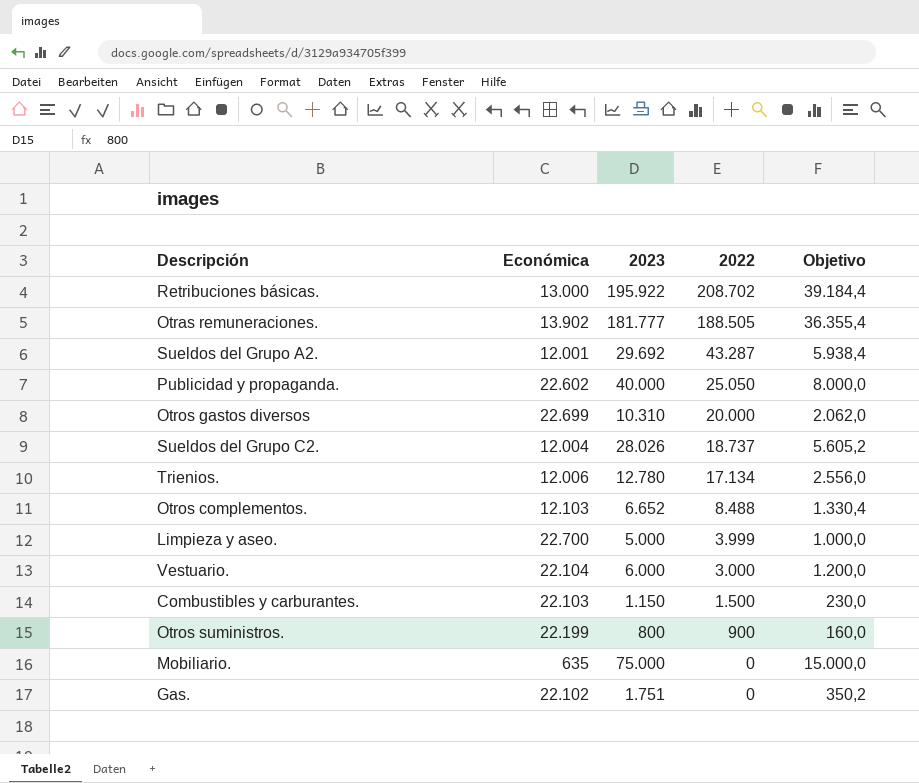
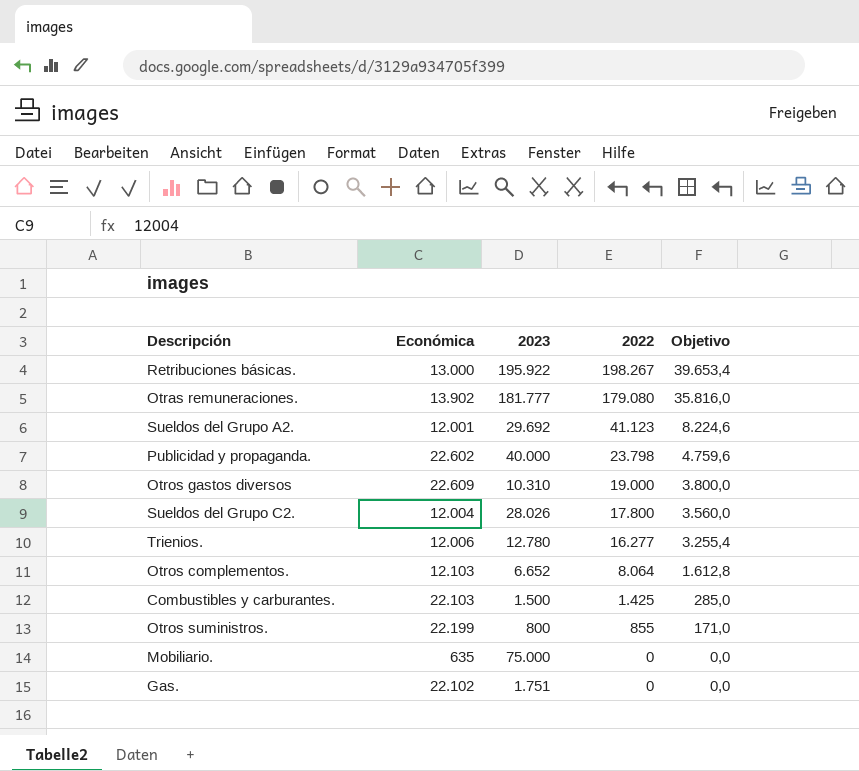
column Objetivo | formula: [2023] * 0,2 -> [2022] * 0,2
row Limpieza y aseo.: 22.700 | 5.000 | 3.999 | 1.000,0 -> none
row Vestuario.: 22.104 | 6.000 | 3.000 | 1.200,0 -> none
Retribuciones básicas. | 2022: 208.702 -> 198.267
Otras remuneraciones. | 2022: 188.505 -> 179.080
Sueldos del Grupo A2. | 2022: 43.287 -> 41.123
Publicidad y propaganda. | 2022: 25.050 -> 23.798
Otros gastos diversos | Económica: 22.699 -> 22.609
Otros gastos diversos | 2022: 20.000 -> 19.000
Sueldos del Grupo C2. | 2022: 18.737 -> 17.800
Trienios. | 2022: 17.134 -> 16.277
Otros complementos. | 2022: 8.488 -> 8.064
Combustibles y carburantes. | 2023: 1.150 -> 1.500
Combustibles y carburantes. | 2022: 1.500 -> 1.425
Otros suministros. | 2022: 900 -> 855

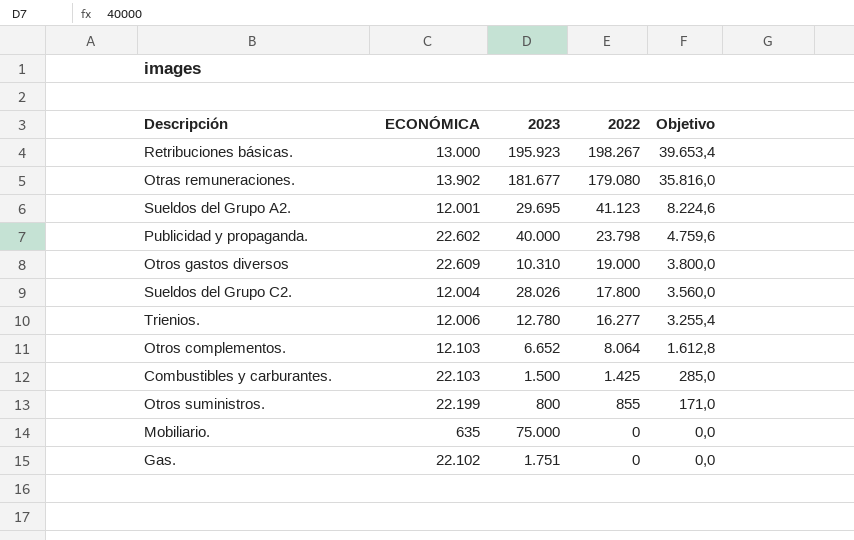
column name: Económica -> ECONÓMICA
Retribuciones básicas. | 2023: 195.922 -> 195.923
Otras remuneraciones. | 2023: 181.777 -> 181.677
Sueldos del Grupo A2. | 2023: 29.692 -> 29.695

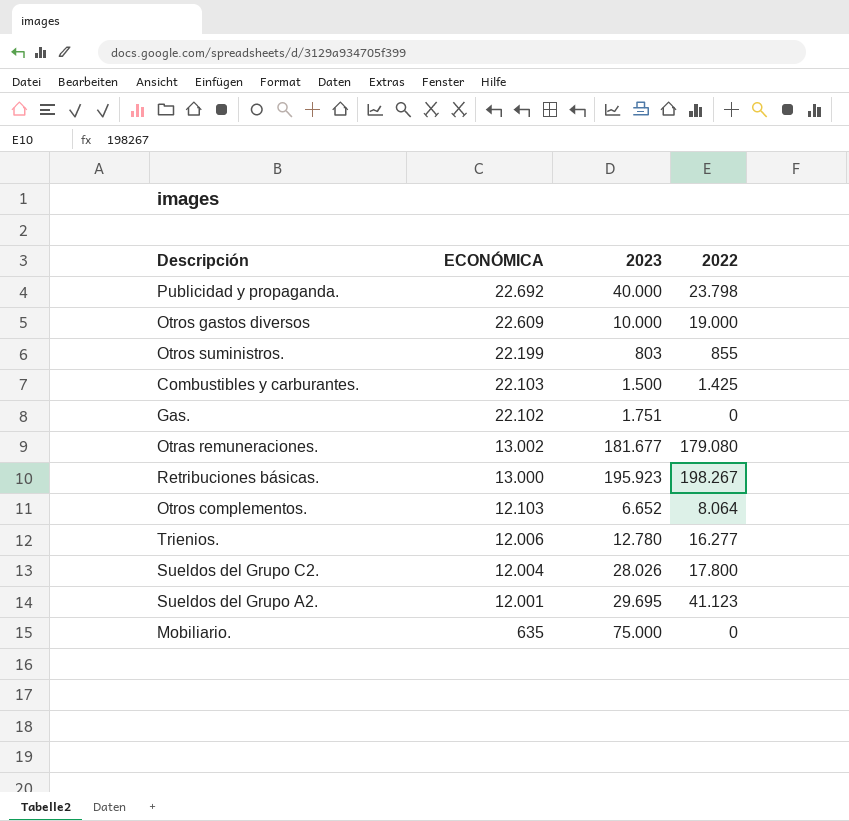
row order: 2022 descending -> ECONÓMICA descending
column Objetivo | formula: [2022] * 0,2 -> none
Publicidad y propaganda. | ECONÓMICA: 22.602 -> 22.692
Otros gastos diversos | 2023: 10.310 -> 10.000
Otros suministros. | 2023: 800 -> 803
Otras remuneraciones. | ECONÓMICA: 13.902 -> 13.002

